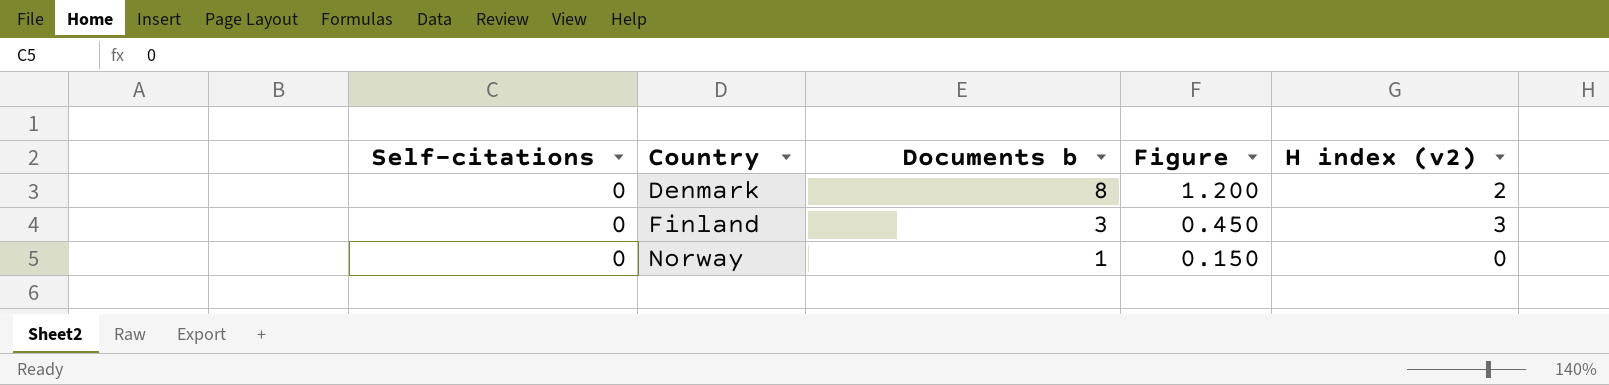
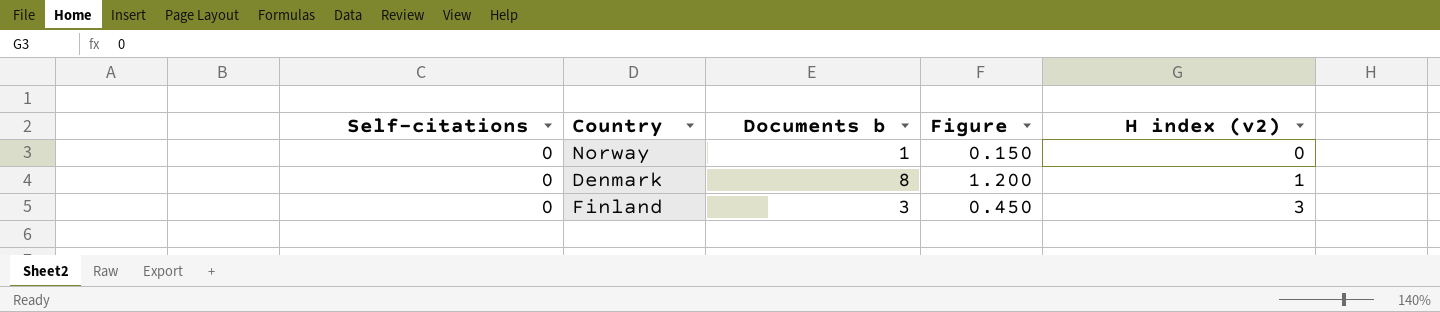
row order: Country ascending -> H index (v2) ascending
Denmark | H index (v2): 2 -> 1

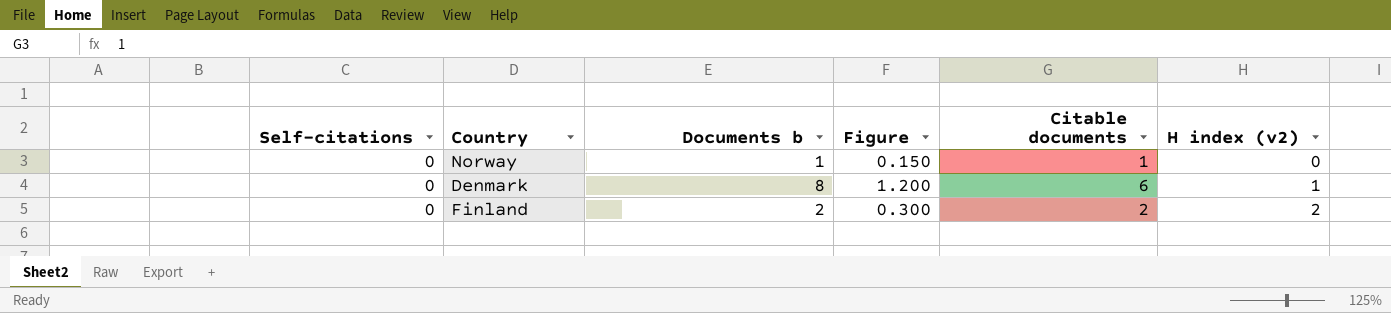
column Citable documents | position: none -> 5
Finland | Documents b: 3 -> 2
Finland | Figure: 0.450 -> 0.300
Finland | H index (v2): 3 -> 2

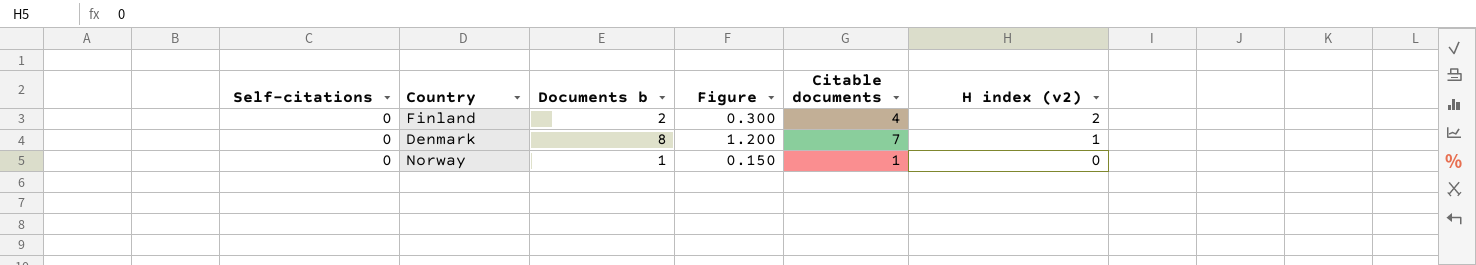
row order: H index (v2) ascending -> H index (v2) descending
Finland | Citable documents: 2 -> 4
Denmark | Citable documents: 6 -> 7

